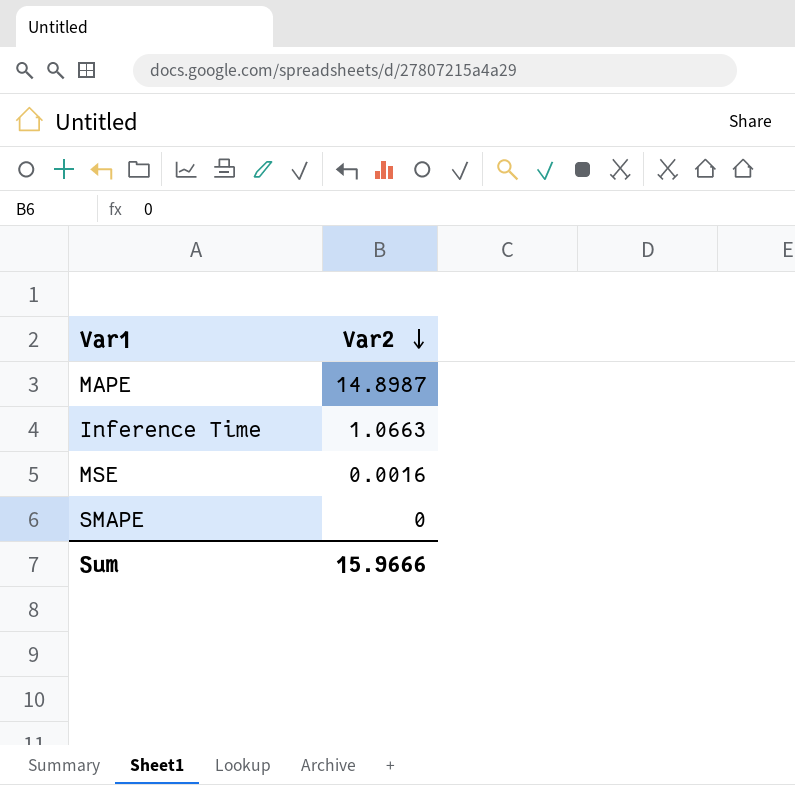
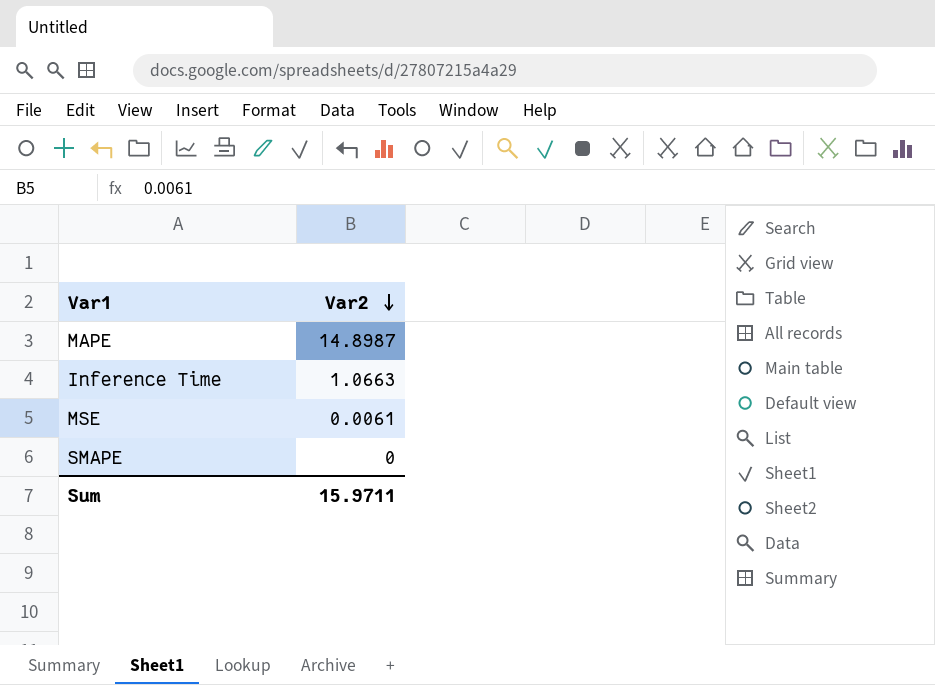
MSE | Var2: 0.0016 -> 0.0061
Sum | Var2: 15.9666 -> 15.9711

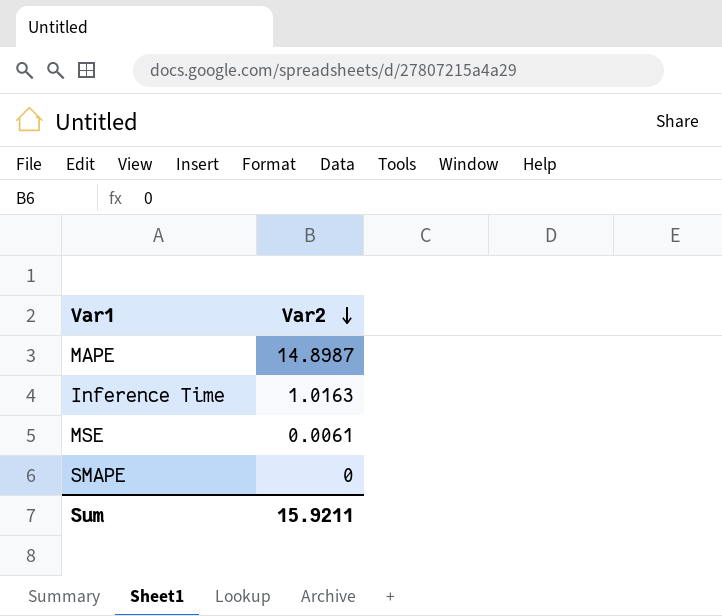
Inference Time | Var2: 1.0663 -> 1.0163
Sum | Var2: 15.9711 -> 15.9211

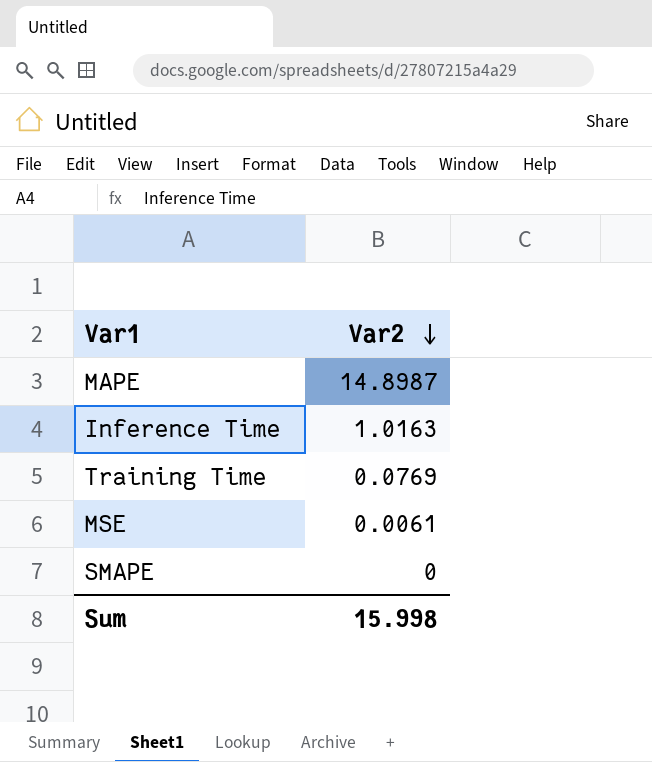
row Training Time: none -> 0.0769
Sum | Var2: 15.9211 -> 15.998

